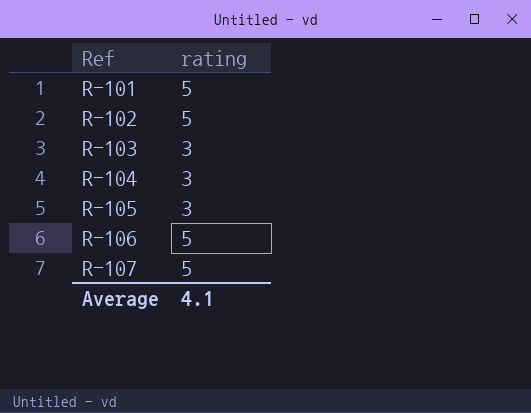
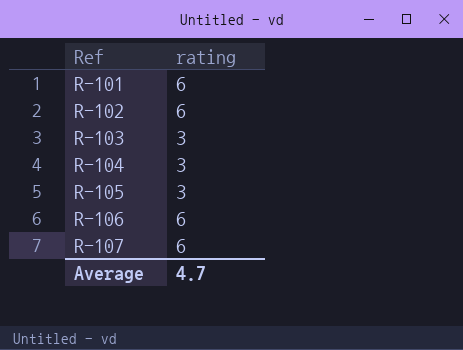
R-101 | rating: 5 -> 6
R-102 | rating: 5 -> 6
R-106 | rating: 5 -> 6
R-107 | rating: 5 -> 6
Average | rating: 4.1 -> 4.7

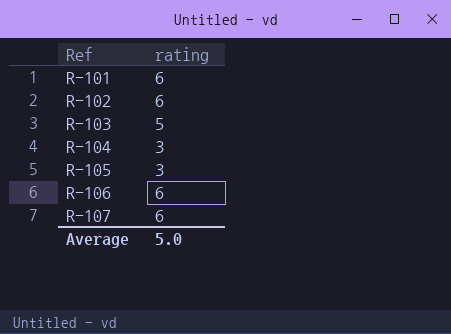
R-103 | rating: 3 -> 5
Average | rating: 4.7 -> 5.0

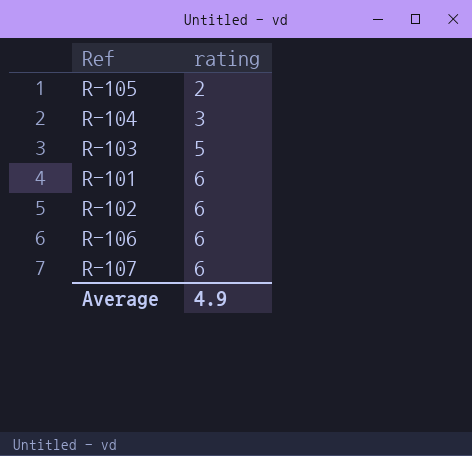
row order: Ref ascending -> rating ascending
R-105 | rating: 3 -> 2
Average | rating: 5.0 -> 4.9

